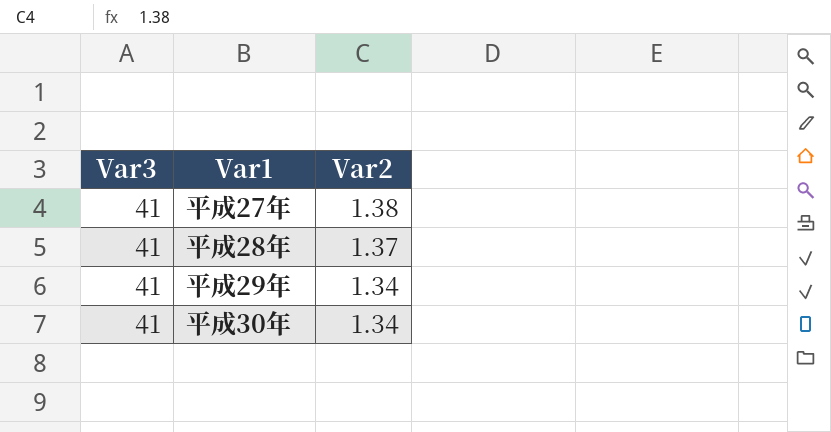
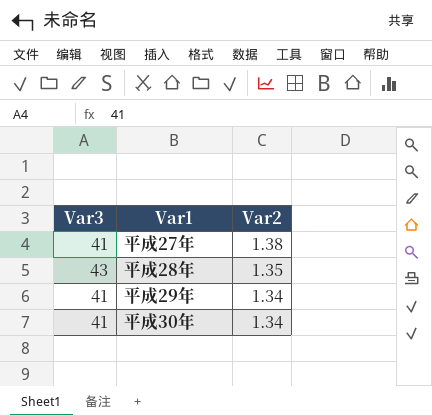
平成28年 | Var3: 41 -> 43
平成28年 | Var2: 1.37 -> 1.35

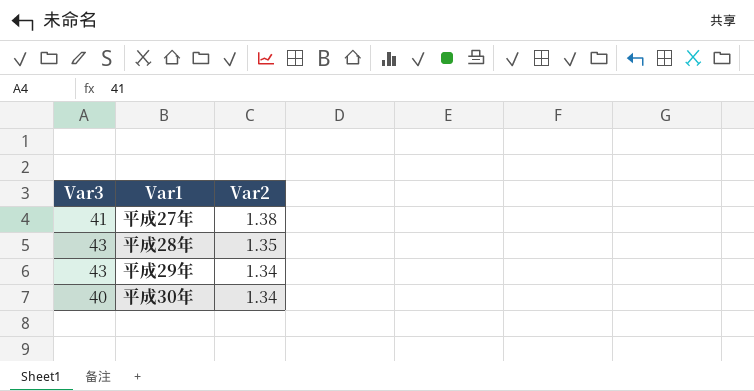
平成29年 | Var3: 41 -> 43
平成30年 | Var3: 41 -> 40

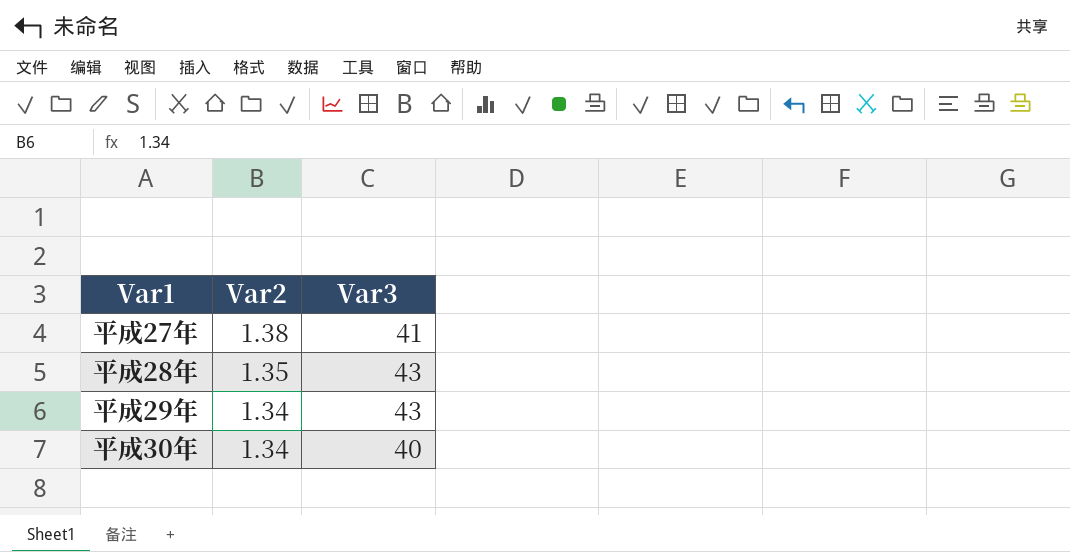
column Var3 | position: 1 -> 3

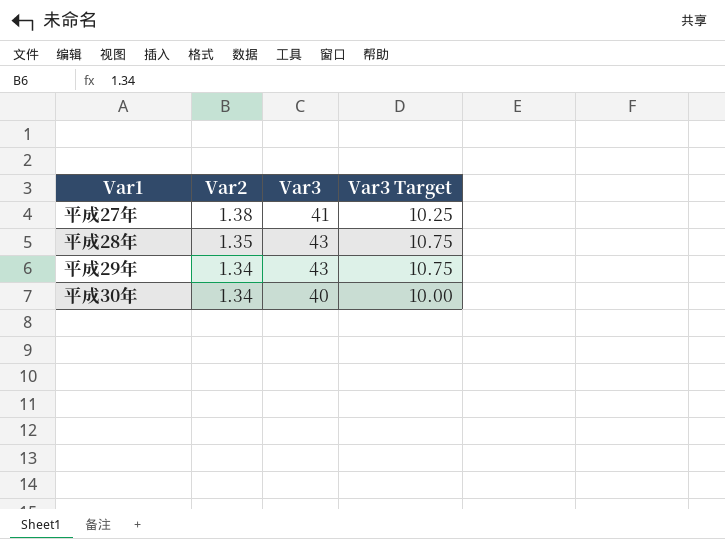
column Var3 Target | formula: none -> [Var3] * 0.25

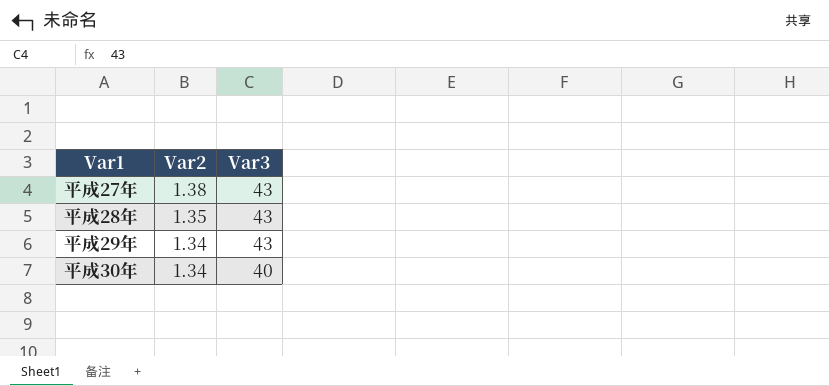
column Var3 Target | formula: [Var3] * 0.25 -> none
平成27年 | Var3: 41 -> 43

